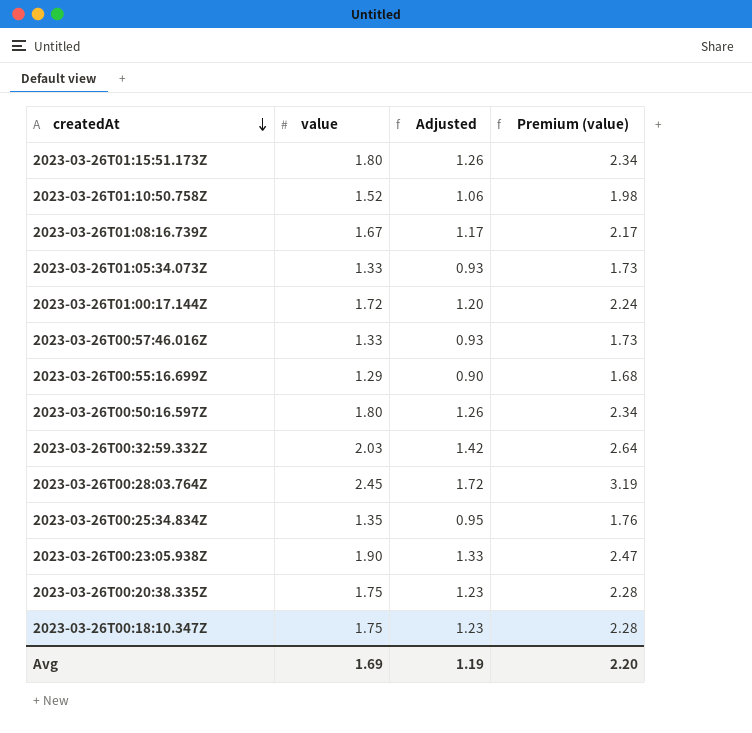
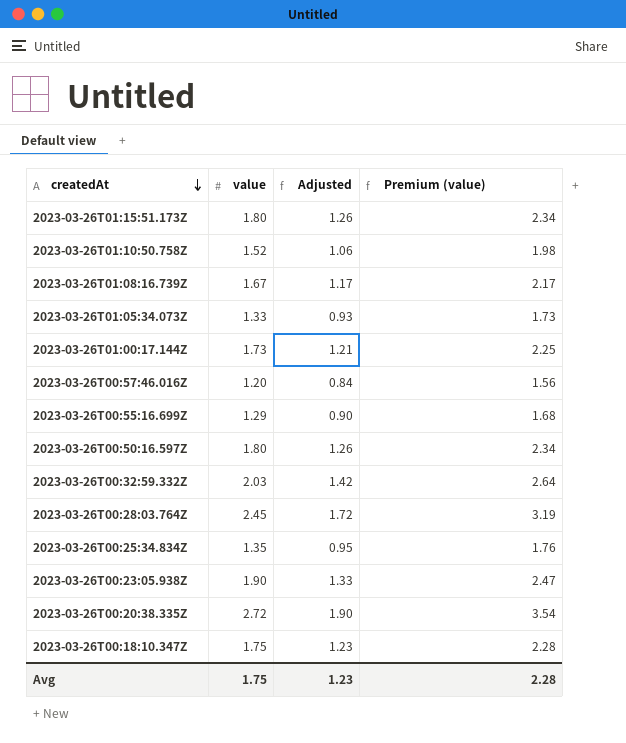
2023-03-26T01:00:17.144Z | value: 1.72 -> 1.73
2023-03-26T01:00:17.144Z | Adjusted: 1.20 -> 1.21
2023-03-26T01:00:17.144Z | Premium (value): 2.24 -> 2.25
2023-03-26T00:57:46.016Z | value: 1.33 -> 1.20
2023-03-26T00:57:46.016Z | Adjusted: 0.93 -> 0.84
2023-03-26T00:57:46.016Z | Premium (value): 1.73 -> 1.56
2023-03-26T00:20:38.335Z | value: 1.75 -> 2.72
2023-03-26T00:20:38.335Z | Adjusted: 1.23 -> 1.90
2023-03-26T00:20:38.335Z | Premium (value): 2.28 -> 3.54
Avg | value: 1.69 -> 1.75
Avg | Adjusted: 1.19 -> 1.23
Avg | Premium (value): 2.20 -> 2.28

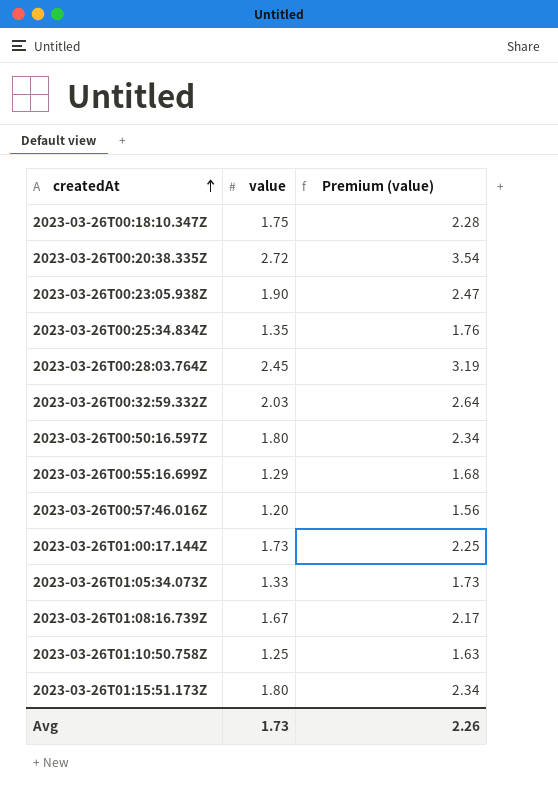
row order: createdAt descending -> createdAt ascending
column Adjusted | formula: [value] * 0.7 -> none
2023-03-26T01:10:50.758Z | value: 1.52 -> 1.25
2023-03-26T01:10:50.758Z | Premium (value): 1.98 -> 1.63
Avg | value: 1.75 -> 1.73
Avg | Premium (value): 2.28 -> 2.26

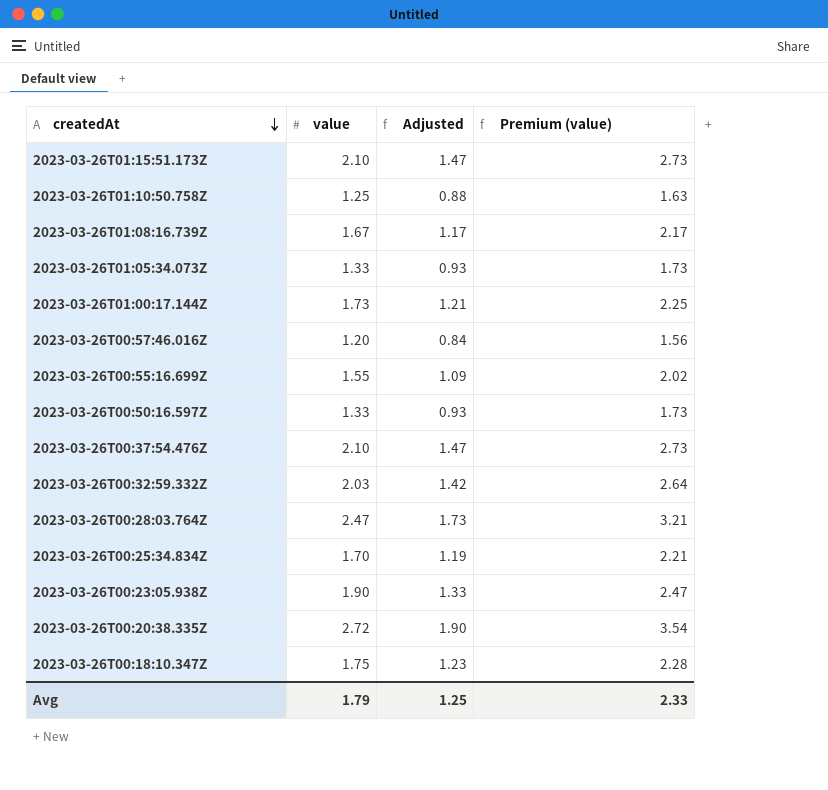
row order: createdAt ascending -> createdAt descending
column Adjusted | formula: none -> [value] * 0.7
2023-03-26T01:15:51.173Z | value: 1.80 -> 2.10
2023-03-26T01:15:51.173Z | Premium (value): 2.34 -> 2.73
2023-03-26T00:55:16.699Z | value: 1.29 -> 1.55
2023-03-26T00:55:16.699Z | Premium (value): 1.68 -> 2.02
2023-03-26T00:50:16.597Z | value: 1.80 -> 1.33
2023-03-26T00:50:16.597Z | Premium (value): 2.34 -> 1.73
row 2023-03-26T00:37:54.476Z: none -> 2.10 | 1.47 | 2.73
2023-03-26T00:28:03.764Z | value: 2.45 -> 2.47
2023-03-26T00:28:03.764Z | Premium (value): 3.19 -> 3.21
2023-03-26T00:25:34.834Z | value: 1.35 -> 1.70
2023-03-26T00:25:34.834Z | Premium (value): 1.76 -> 2.21
Avg | value: 1.73 -> 1.79
Avg | Premium (value): 2.26 -> 2.33

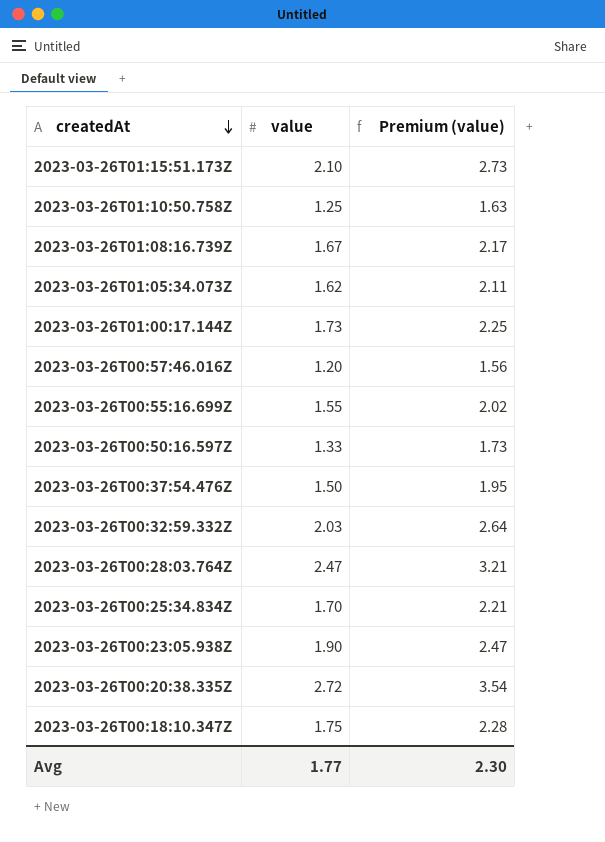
column Adjusted | formula: [value] * 0.7 -> none
2023-03-26T01:05:34.073Z | value: 1.33 -> 1.62
2023-03-26T01:05:34.073Z | Premium (value): 1.73 -> 2.11
2023-03-26T00:37:54.476Z | value: 2.10 -> 1.50
2023-03-26T00:37:54.476Z | Premium (value): 2.73 -> 1.95
Avg | value: 1.79 -> 1.77
Avg | Premium (value): 2.33 -> 2.30

